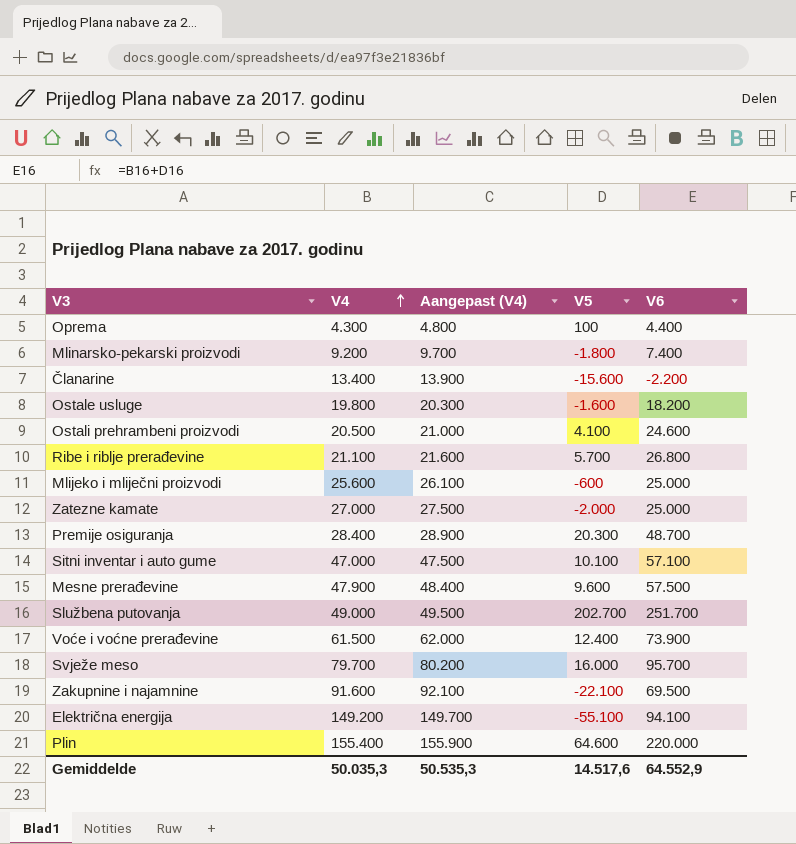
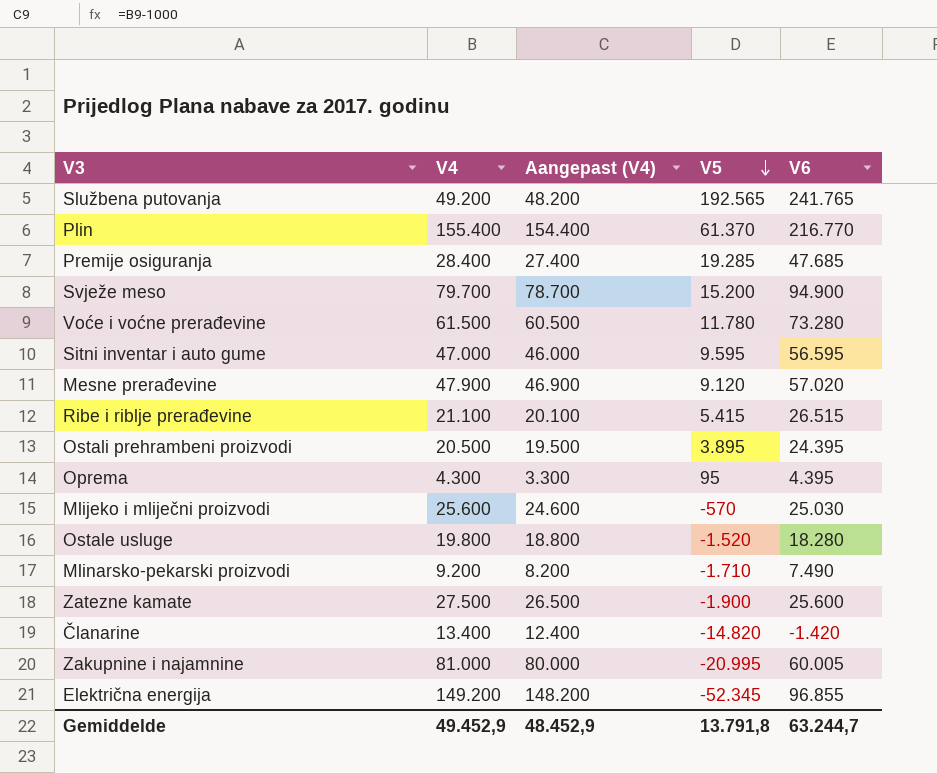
row order: V4 ascending -> V5 descending
column Aangepast (V4) | formula: [V4] + 500 -> [V4] - 1000
Službena putovanja | V4: 49.000 -> 49.200
Službena putovanja | V5: 202.700 -> 192.565
Službena putovanja | V6: 251.700 -> 241.765
Plin | V5: 64.600 -> 61.370
Plin | V6: 220.000 -> 216.770
Premije osiguranja | V5: 20.300 -> 19.285
Premije osiguranja | V6: 48.700 -> 47.685
Svježe meso | V5: 16.000 -> 15.200
Svježe meso | V6: 95.700 -> 94.900
Voće i voćne prerađevine | V5: 12.400 -> 11.780
Voće i voćne prerađevine | V6: 73.900 -> 73.280
Sitni inventar i auto gume | V5: 10.100 -> 9.595
Sitni inventar i auto gume | V6: 57.100 -> 56.595
Mesne prerađevine | V5: 9.600 -> 9.120
Mesne prerađevine | V6: 57.500 -> 57.020
Ribe i riblje prerađevine | V5: 5.700 -> 5.415
Ribe i riblje prerađevine | V6: 26.800 -> 26.515
Ostali prehrambeni proizvodi | V5: 4.100 -> 3.895
Ostali prehrambeni proizvodi | V6: 24.600 -> 24.395
Oprema | V5: 100 -> 95
Oprema | V6: 4.400 -> 4.395
Mlijeko i mliječni proizvodi | V5: -600 -> -570
Mlijeko i mliječni proizvodi | V6: 25.000 -> 25.030
Ostale usluge | V5: -1.600 -> -1.520
Ostale usluge | V6: 18.200 -> 18.280
Mlinarsko-pekarski proizvodi | V5: -1.800 -> -1.710
Mlinarsko-pekarski proizvodi | V6: 7.400 -> 7.490
Zatezne kamate | V4: 27.000 -> 27.500
Zatezne kamate | V5: -2.000 -> -1.900
Zatezne kamate | V6: 25.000 -> 25.600
Članarine | V5: -15.600 -> -14.820
Članarine | V6: -2.200 -> -1.420
Zakupnine i najamnine | V4: 91.600 -> 81.000
Zakupnine i najamnine | V5: -22.100 -> -20.995
Zakupnine i najamnine | V6: 69.500 -> 60.005
Električna energija | V5: -55.100 -> -52.345
Električna energija | V6: 94.100 -> 96.855
Gemiddelde | V4: 50.035,3 -> 49.452,9
Gemiddelde | Aangepast (V4): 50.535,3 -> 48.452,9
Gemiddelde | V5: 14.517,6 -> 13.791,8
Gemiddelde | V6: 64.552,9 -> 63.244,7

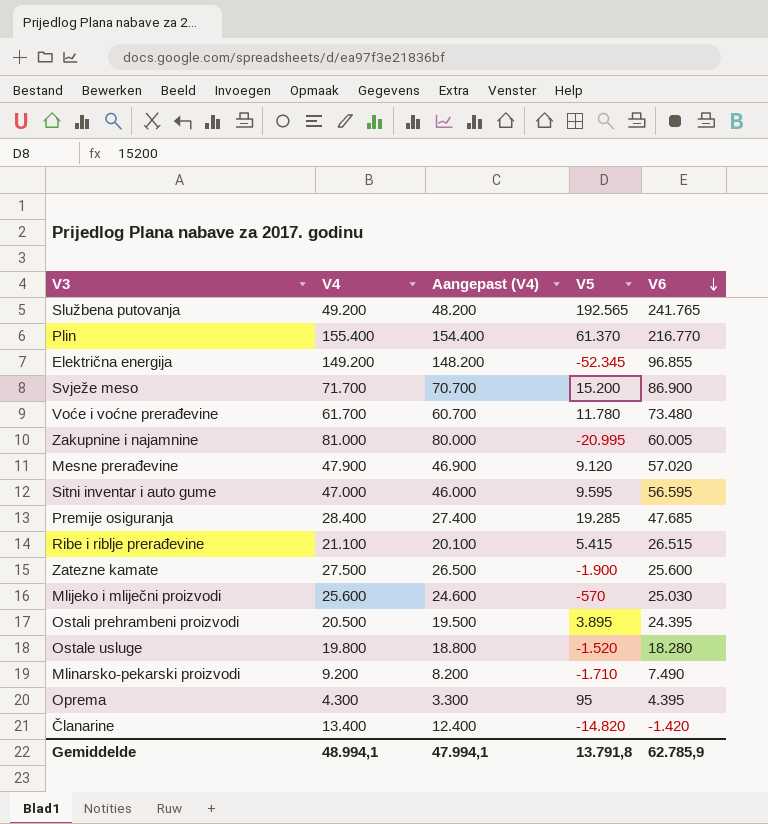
row order: V5 descending -> V6 descending
Svježe meso | V4: 79.700 -> 71.700
Svježe meso | Aangepast (V4): 78.700 -> 70.700
Svježe meso | V6: 94.900 -> 86.900
Voće i voćne prerađevine | V4: 61.500 -> 61.700
Voće i voćne prerađevine | Aangepast (V4): 60.500 -> 60.700
Voće i voćne prerađevine | V6: 73.280 -> 73.480
Gemiddelde | V4: 49.452,9 -> 48.994,1
Gemiddelde | Aangepast (V4): 48.452,9 -> 47.994,1
Gemiddelde | V6: 63.244,7 -> 62.785,9

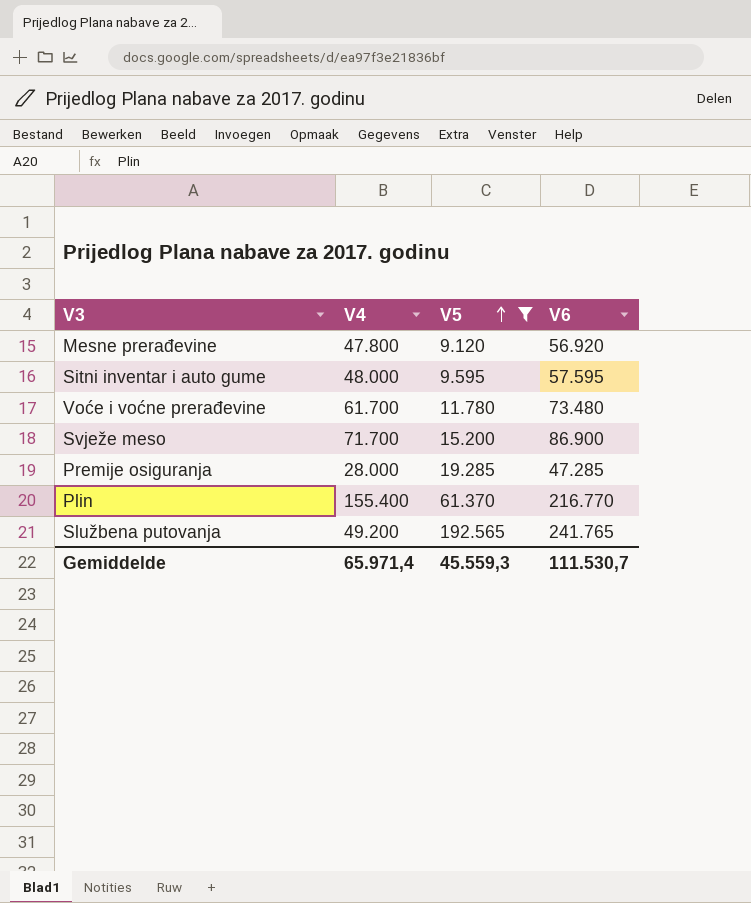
filter: none -> V5 >= 9.120
row order: V6 descending -> V5 ascending
column Aangepast (V4) | formula: [V4] - 1000 -> none
Mesne prerađevine | V4: 47.900 -> 47.800
Mesne prerađevine | V6: 57.020 -> 56.920
Sitni inventar i auto gume | V4: 47.000 -> 48.000
Sitni inventar i auto gume | V6: 56.595 -> 57.595
Premije osiguranja | V4: 28.400 -> 28.000
Premije osiguranja | V6: 47.685 -> 47.285
Gemiddelde | V4: 48.994,1 -> 65.971,4
Gemiddelde | V5: 13.791,8 -> 45.559,3
Gemiddelde | V6: 62.785,9 -> 111.530,7

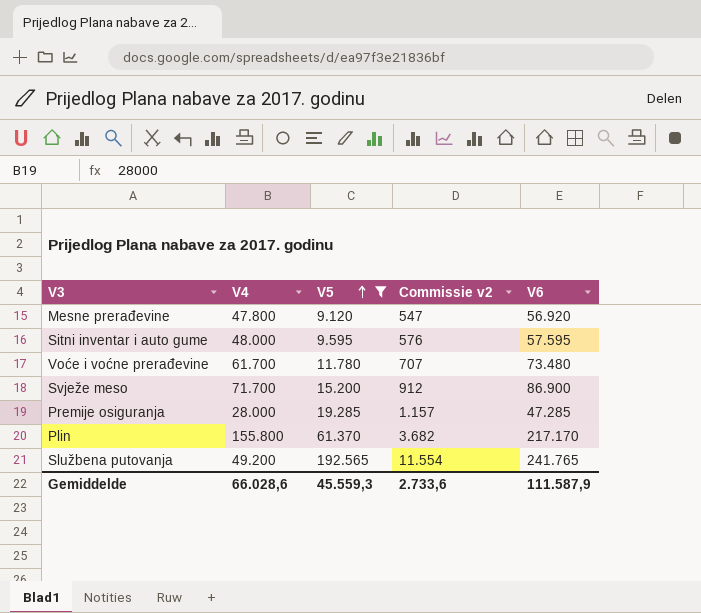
column Commissie v2 | formula: none -> [V5] * 0,06
Plin | V4: 155.400 -> 155.800
Plin | V6: 216.770 -> 217.170
Gemiddelde | V4: 65.971,4 -> 66.028,6
Gemiddelde | V6: 111.530,7 -> 111.587,9

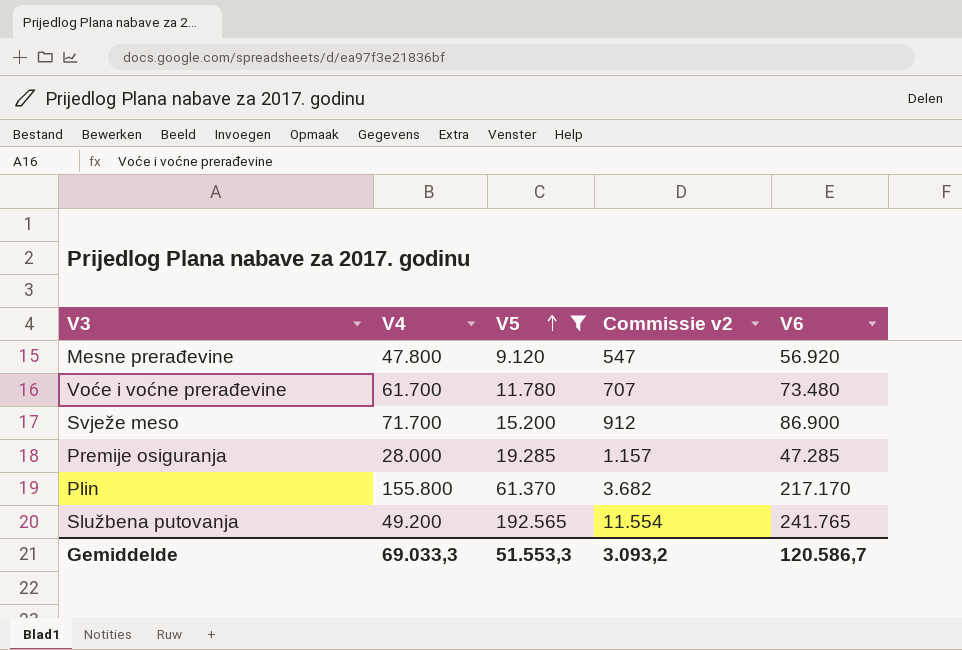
row Sitni inventar i auto gume: 48.000 | 9.595 | 576 | 57.595 -> none
Gemiddelde | V4: 66.028,6 -> 69.033,3
Gemiddelde | V5: 45.559,3 -> 51.553,3
Gemiddelde | Commissie v2: 2.733,6 -> 3.093,2
Gemiddelde | V6: 111.587,9 -> 120.586,7

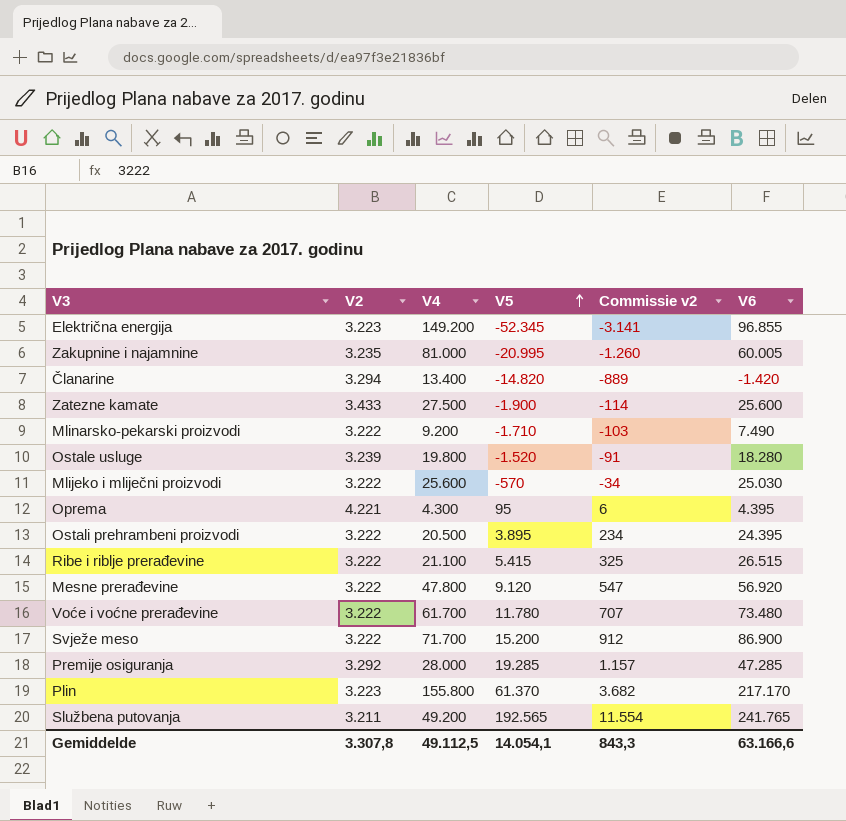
filter: V5 >= 9.120 -> none
column V2 | position: none -> 2
Gemiddelde | V4: 69.033,3 -> 49.112,5
Gemiddelde | V5: 51.553,3 -> 14.054,1
Gemiddelde | Commissie v2: 3.093,2 -> 843,3
Gemiddelde | V6: 120.586,7 -> 63.166,6

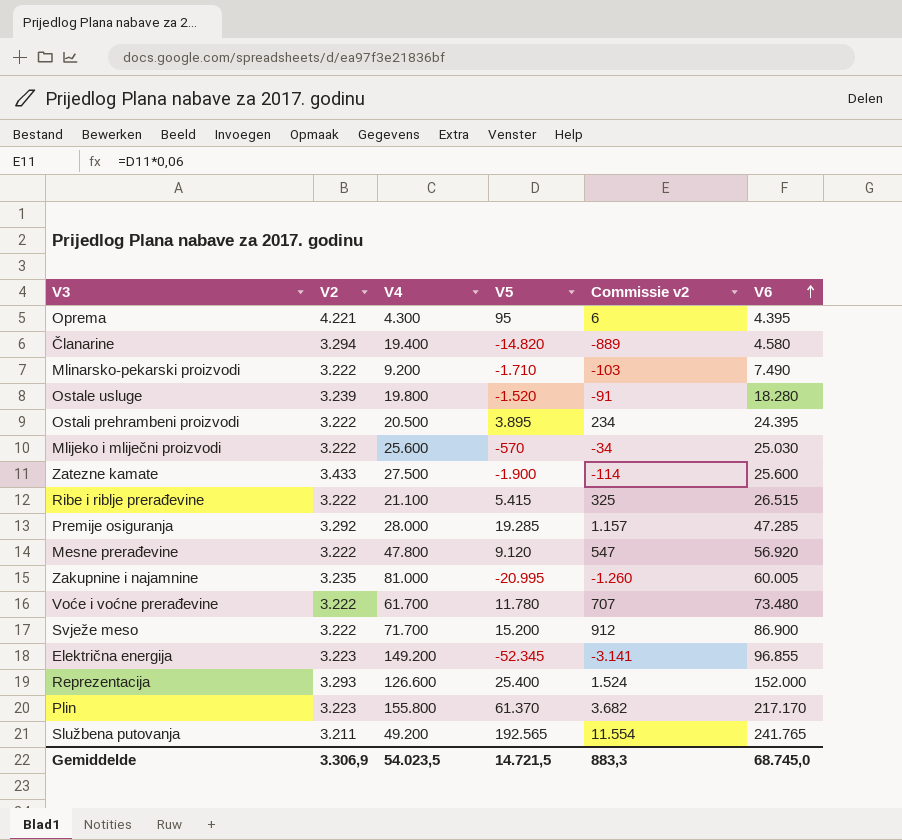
row order: V5 ascending -> V6 ascending
Članarine | V4: 13.400 -> 19.400
Članarine | V6: -1.420 -> 4.580
row Reprezentacija: none -> 3.293 | 126.600 | 25.400 | 1.524 | 152.000
Gemiddelde | V2: 3.307,8 -> 3.306,9
Gemiddelde | V4: 49.112,5 -> 54.023,5
Gemiddelde | V5: 14.054,1 -> 14.721,5
Gemiddelde | Commissie v2: 843,3 -> 883,3
Gemiddelde | V6: 63.166,6 -> 68.745,0

